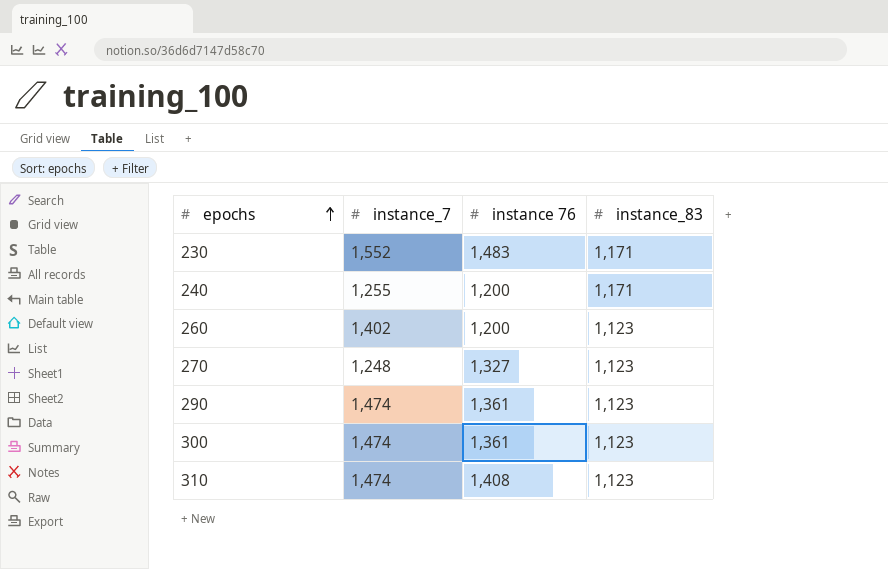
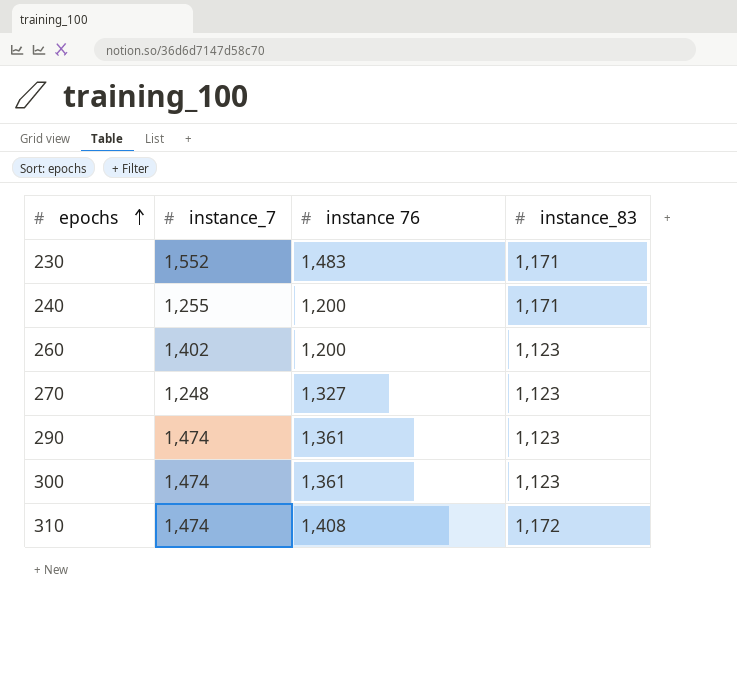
310 | instance_83: 1,123 -> 1,172

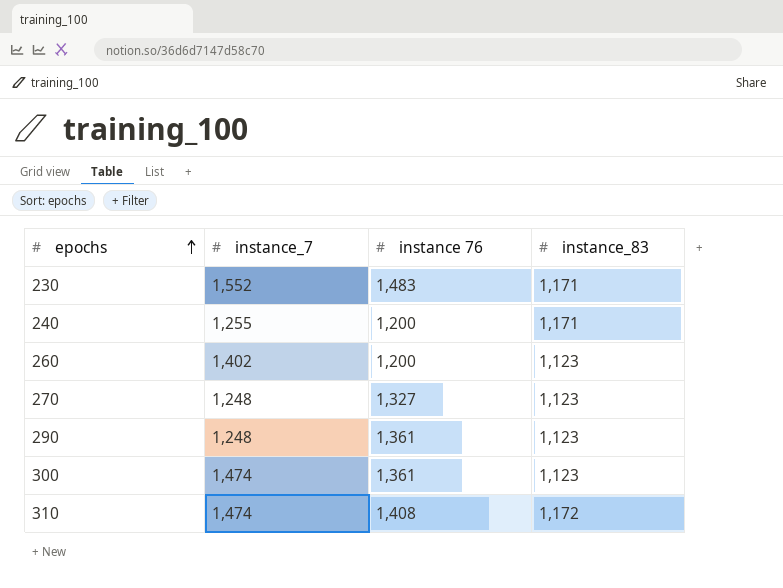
290 | instance_7: 1,474 -> 1,248

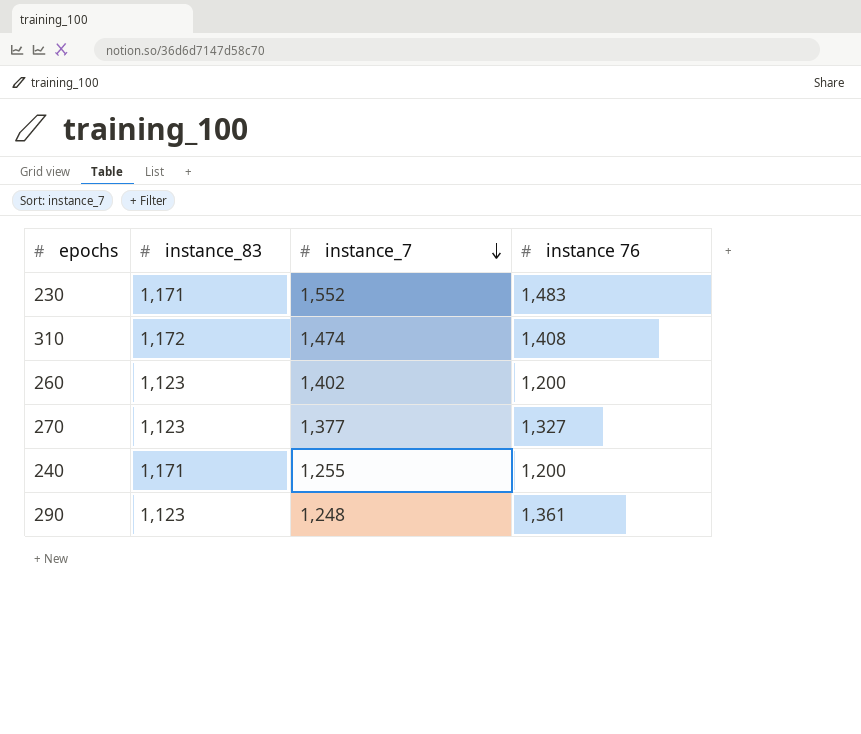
row order: epochs ascending -> instance_7 descending
column instance_83 | position: 4 -> 2
row 300: 1,474 | 1,361 | 1,123 -> none
270 | instance_7: 1,248 -> 1,377

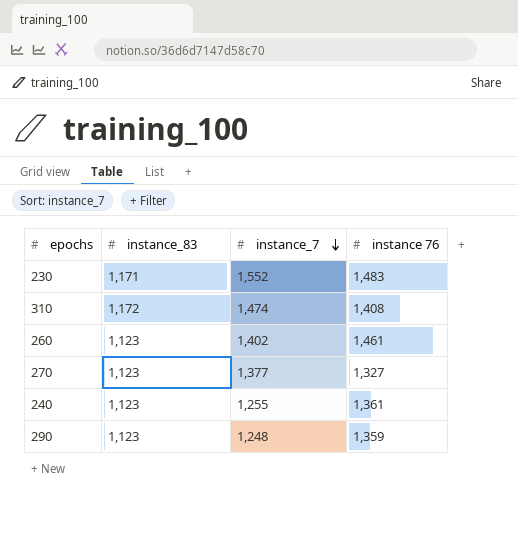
260 | instance 76: 1,200 -> 1,461
240 | instance_83: 1,171 -> 1,123
240 | instance 76: 1,200 -> 1,361
290 | instance 76: 1,361 -> 1,359

